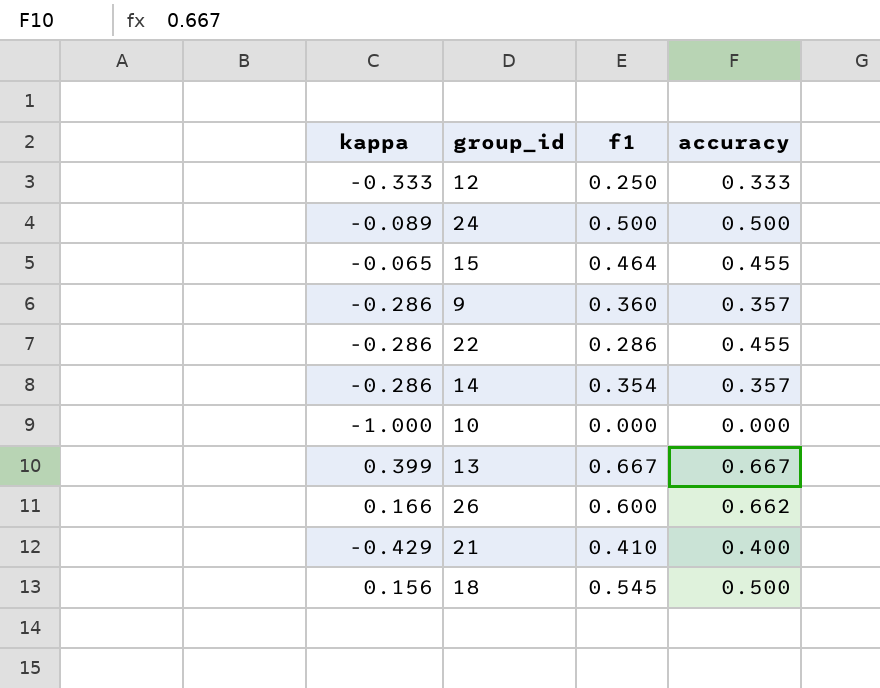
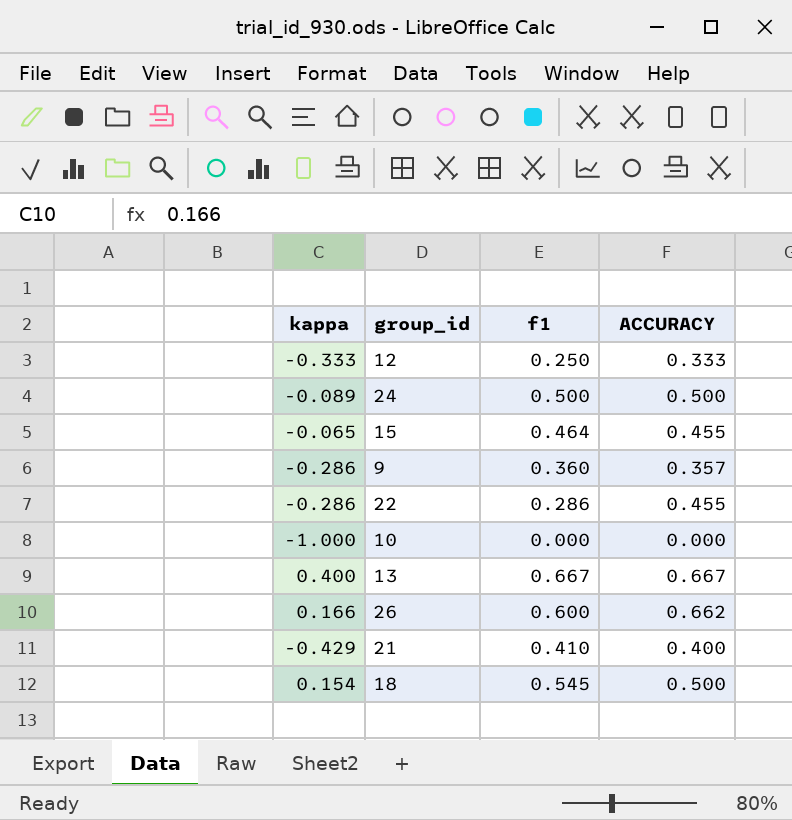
column name: accuracy -> ACCURACY
row 14: -0.286 | 0.354 | 0.357 -> none
13 | kappa: 0.399 -> 0.400
18 | kappa: 0.156 -> 0.154

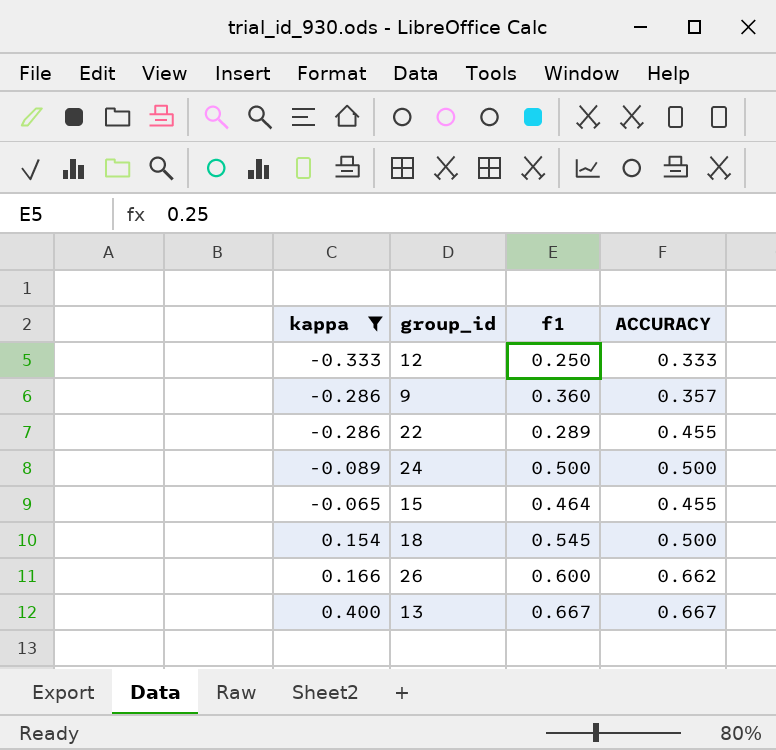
filter: none -> kappa >= -0.333
row order: none -> kappa ascending
22 | f1: 0.286 -> 0.289

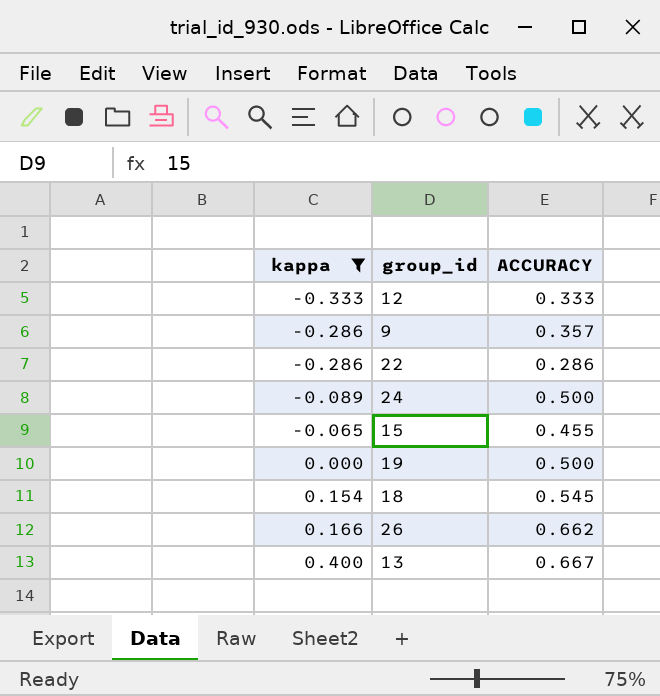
column f1 | position: 3 -> none
22 | ACCURACY: 0.455 -> 0.286
row 19: none -> 0.000 | 0.500
18 | ACCURACY: 0.500 -> 0.545

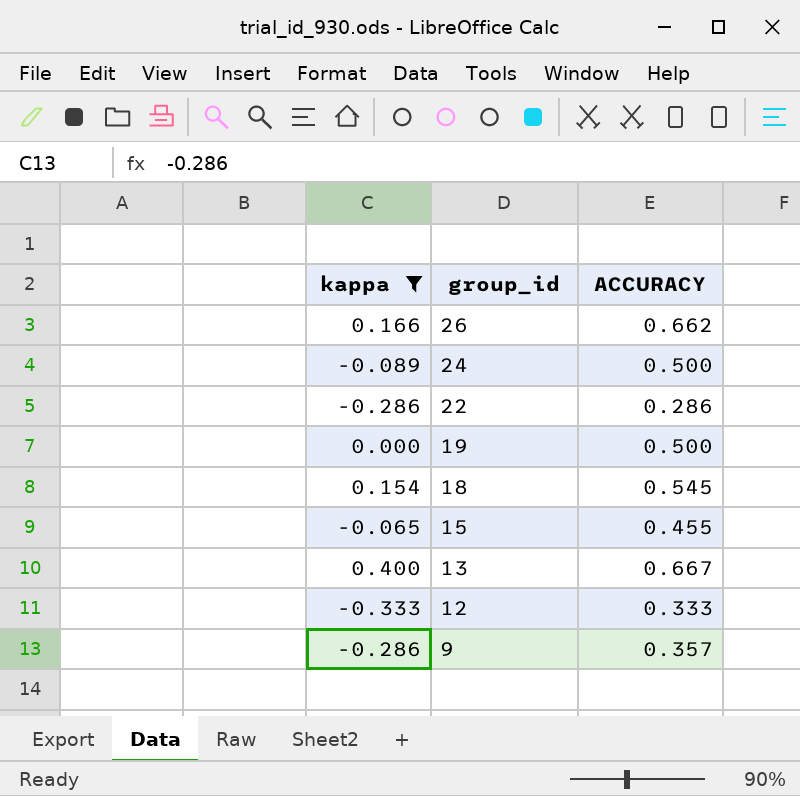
row order: kappa ascending -> group_id descending

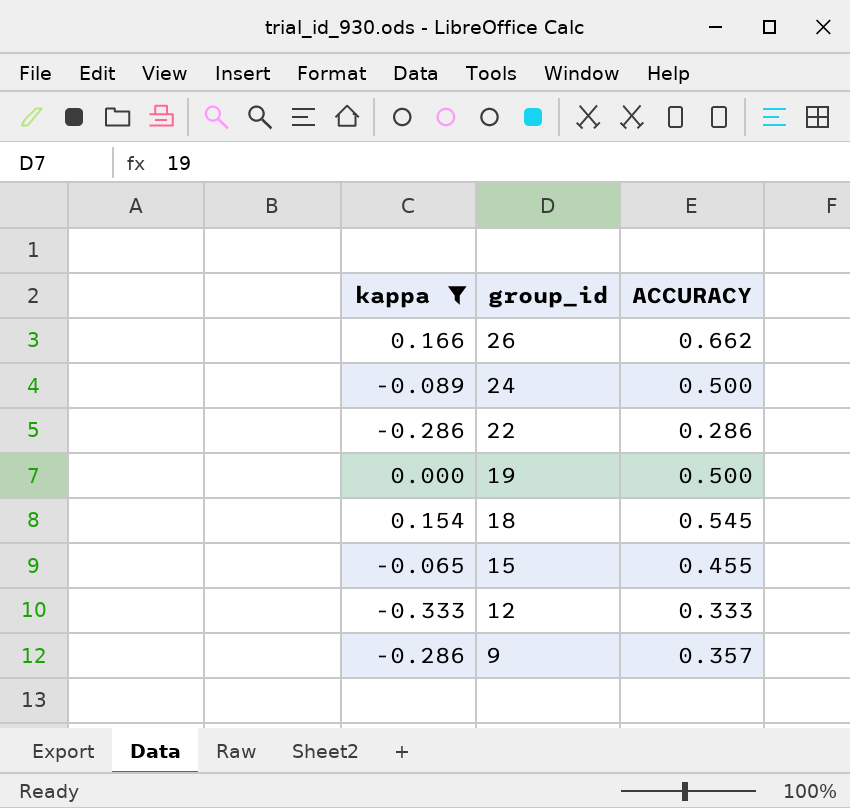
row 13: 0.400 | 0.667 -> none

